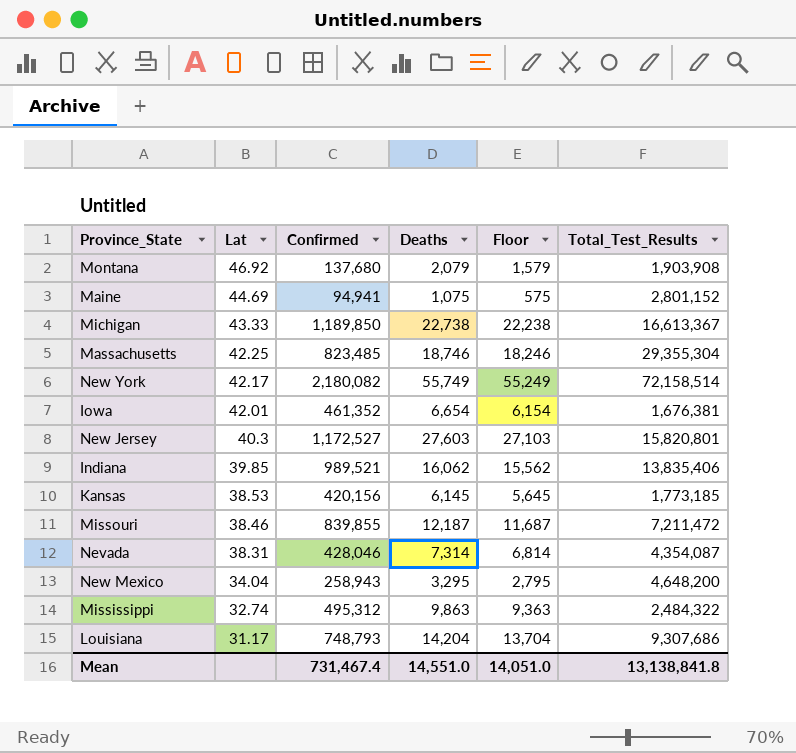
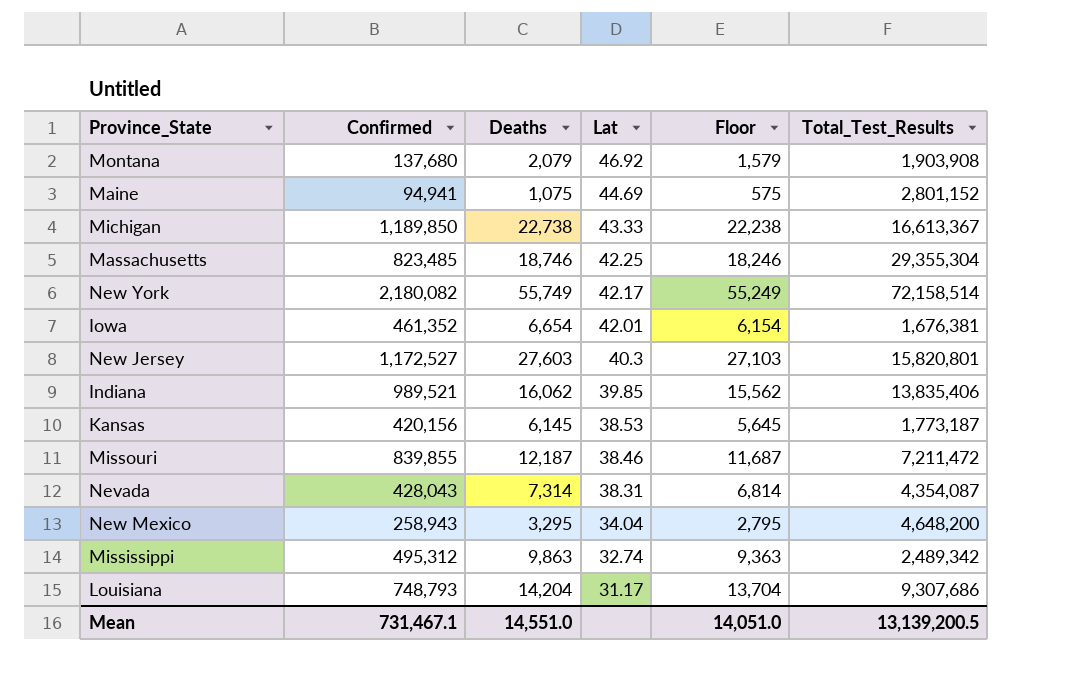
column Lat | position: 2 -> 4
Kansas | Total_Test_Results: 1,773,185 -> 1,773,187
Nevada | Confirmed: 428,046 -> 428,043
Mississippi | Total_Test_Results: 2,484,322 -> 2,489,342
Mean | Confirmed: 731,467.4 -> 731,467.1
Mean | Total_Test_Results: 13,138,841.8 -> 13,139,200.5

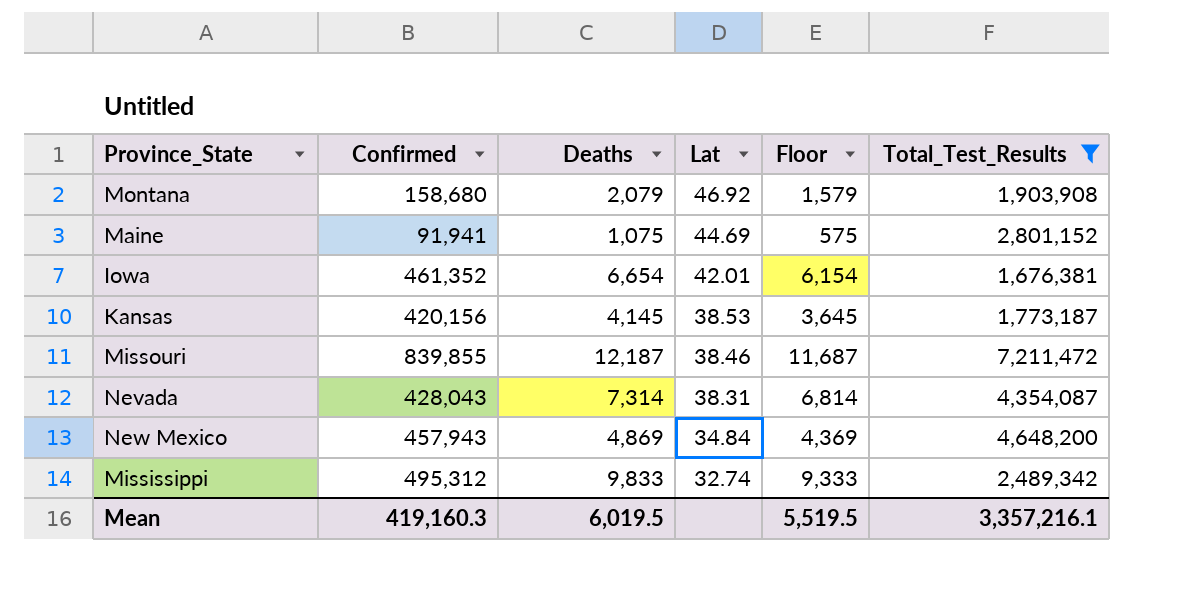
filter: none -> Total_Test_Results <= 7,211,472
Montana | Confirmed: 137,680 -> 158,680
Maine | Confirmed: 94,941 -> 91,941
Kansas | Deaths: 6,145 -> 4,145
Kansas | Floor: 5,645 -> 3,645
New Mexico | Confirmed: 258,943 -> 457,943
New Mexico | Deaths: 3,295 -> 4,869
New Mexico | Lat: 34.04 -> 34.84
New Mexico | Floor: 2,795 -> 4,369
Mississippi | Deaths: 9,863 -> 9,833
Mississippi | Floor: 9,363 -> 9,333
Mean | Confirmed: 731,467.1 -> 419,160.3
Mean | Deaths: 14,551.0 -> 6,019.5
Mean | Floor: 14,051.0 -> 5,519.5
Mean | Total_Test_Results: 13,139,200.5 -> 3,357,216.1

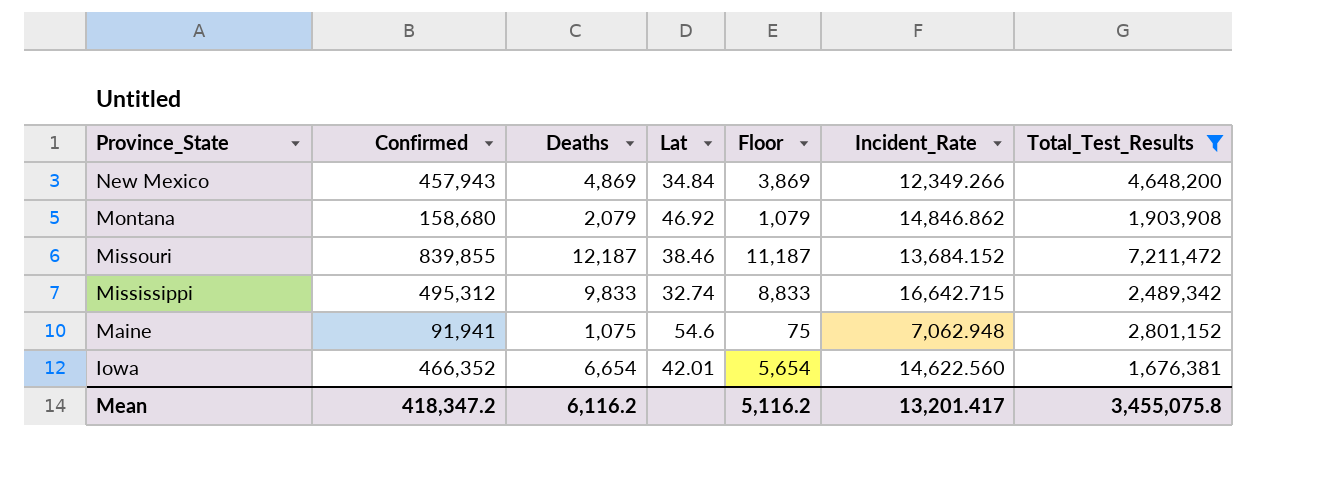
row order: Lat descending -> Province_State descending
column Floor | formula: [Deaths] - 500 -> [Deaths] - 1000
column Incident_Rate | position: none -> 6
row Kansas: 420,156 | 4,145 | 38.53 | 3,645 | 1,773,187 -> none
row Nevada: 428,043 | 7,314 | 38.31 | 6,814 | 4,354,087 -> none
Maine | Lat: 44.69 -> 54.6
Iowa | Confirmed: 461,352 -> 466,352
Mean | Confirmed: 419,160.3 -> 418,347.2
Mean | Deaths: 6,019.5 -> 6,116.2
Mean | Floor: 5,519.5 -> 5,116.2
Mean | Total_Test_Results: 3,357,216.1 -> 3,455,075.8

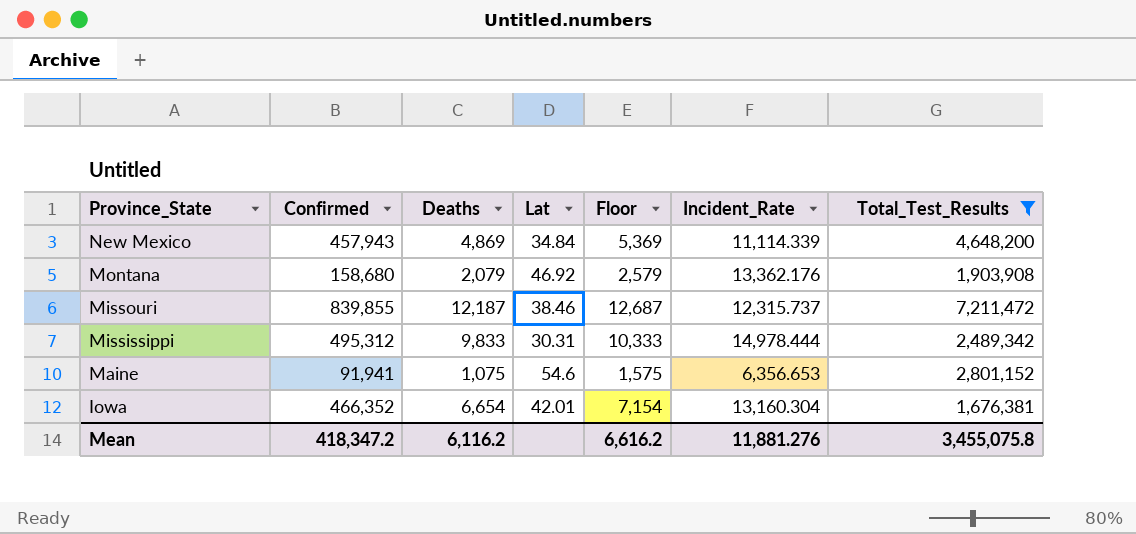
column Floor | formula: [Deaths] - 1000 -> [Deaths] + 500
New Mexico | Incident_Rate: 12,349.266 -> 11,114.339
Montana | Incident_Rate: 14,846.862 -> 13,362.176
Missouri | Incident_Rate: 13,684.152 -> 12,315.737
Mississippi | Lat: 32.74 -> 30.31
Mississippi | Incident_Rate: 16,642.715 -> 14,978.444
Maine | Incident_Rate: 7,062.948 -> 6,356.653
Iowa | Incident_Rate: 14,622.560 -> 13,160.304
Mean | Floor: 5,116.2 -> 6,616.2
Mean | Incident_Rate: 13,201.417 -> 11,881.276

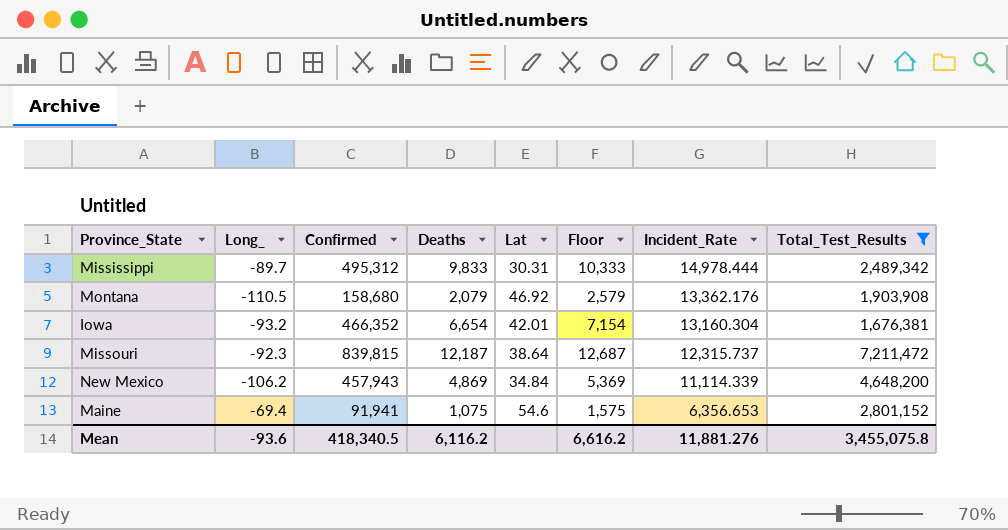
row order: Province_State descending -> Incident_Rate descending
column Long_ | position: none -> 2
Missouri | Confirmed: 839,855 -> 839,815
Missouri | Lat: 38.46 -> 38.64
Mean | Confirmed: 418,347.2 -> 418,340.5

